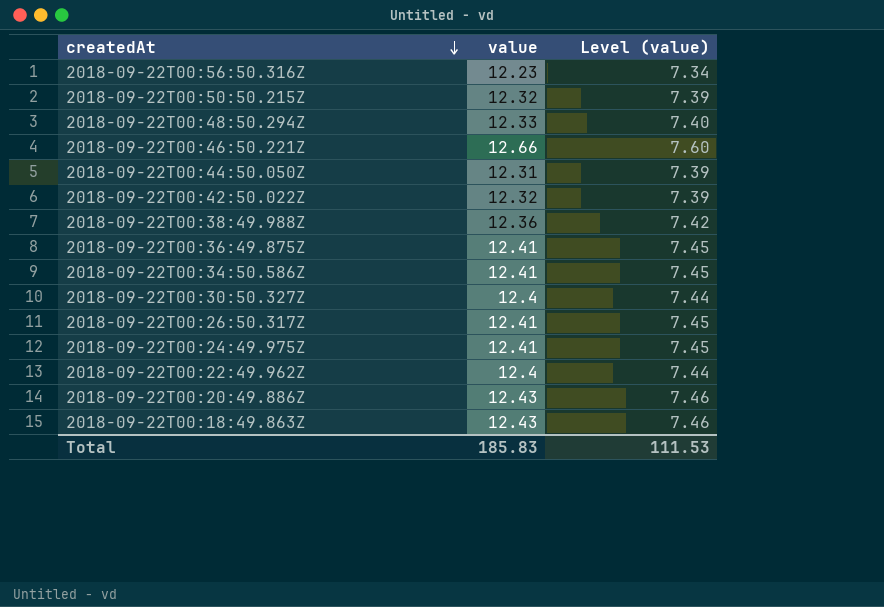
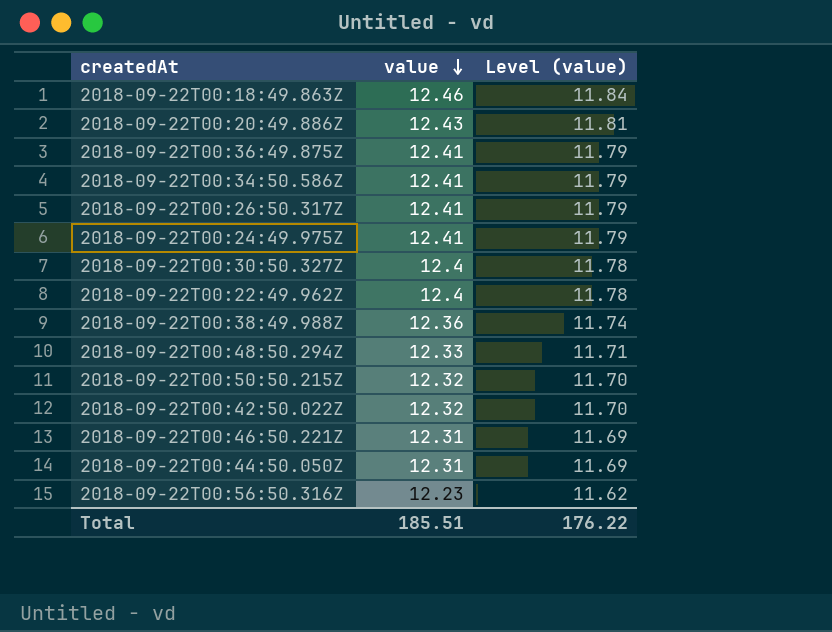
row order: createdAt descending -> value descending
column Level (value) | formula: [value] * 0.6 -> [value] * 0.95
2018-09-22T00:18:49.863Z | value: 12.43 -> 12.46
2018-09-22T00:46:50.221Z | value: 12.66 -> 12.31
Total | value: 185.83 -> 185.51
Total | Level (value): 111.53 -> 176.22

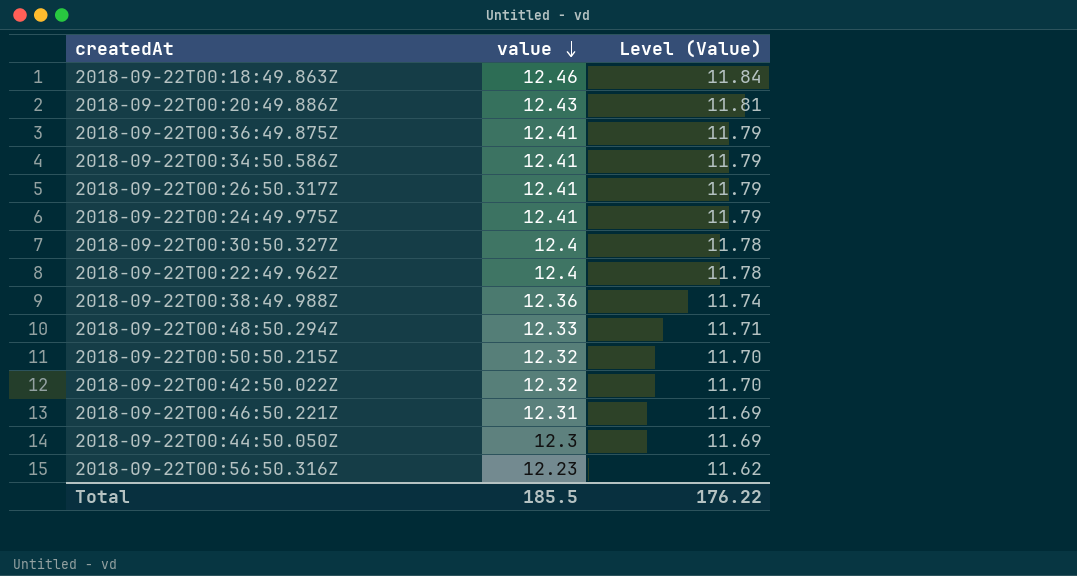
column name: Level (value) -> Level (Value)
2018-09-22T00:44:50.050Z | value: 12.31 -> 12.3
Total | value: 185.51 -> 185.5

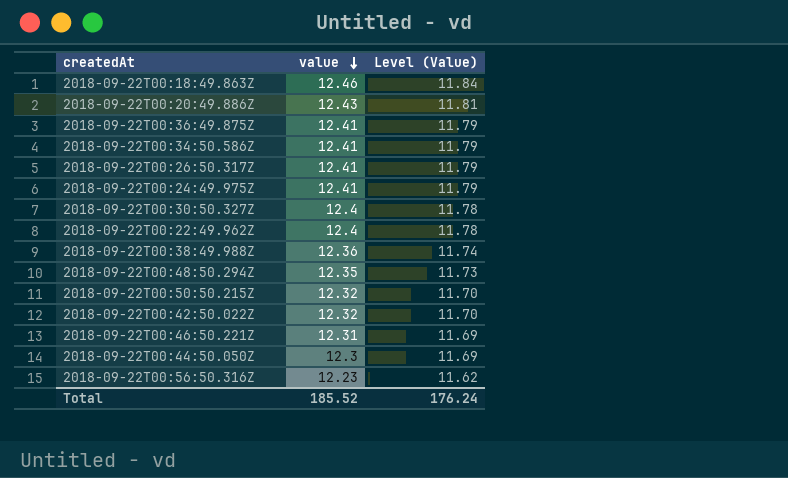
2018-09-22T00:48:50.294Z | value: 12.33 -> 12.35
2018-09-22T00:48:50.294Z | Level (Value): 11.71 -> 11.73
Total | value: 185.5 -> 185.52
Total | Level (Value): 176.22 -> 176.24

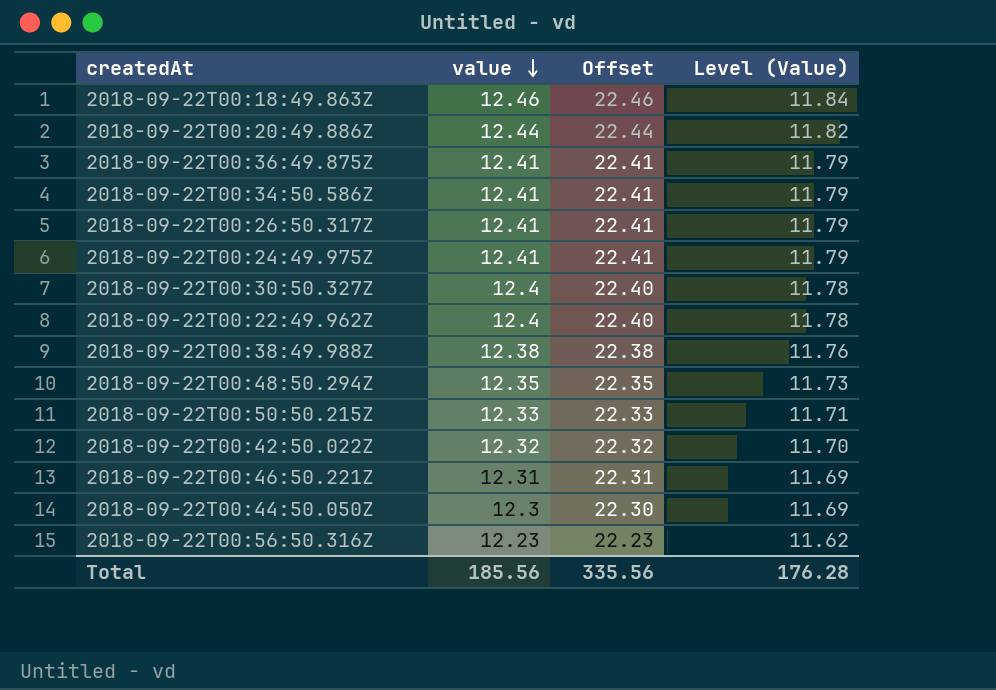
column Offset | formula: none -> [value] + 10
2018-09-22T00:20:49.886Z | value: 12.43 -> 12.44
2018-09-22T00:20:49.886Z | Level (Value): 11.81 -> 11.82
2018-09-22T00:38:49.988Z | value: 12.36 -> 12.38
2018-09-22T00:38:49.988Z | Level (Value): 11.74 -> 11.76
2018-09-22T00:50:50.215Z | value: 12.32 -> 12.33
2018-09-22T00:50:50.215Z | Level (Value): 11.70 -> 11.71
Total | value: 185.52 -> 185.56
Total | Level (Value): 176.24 -> 176.28

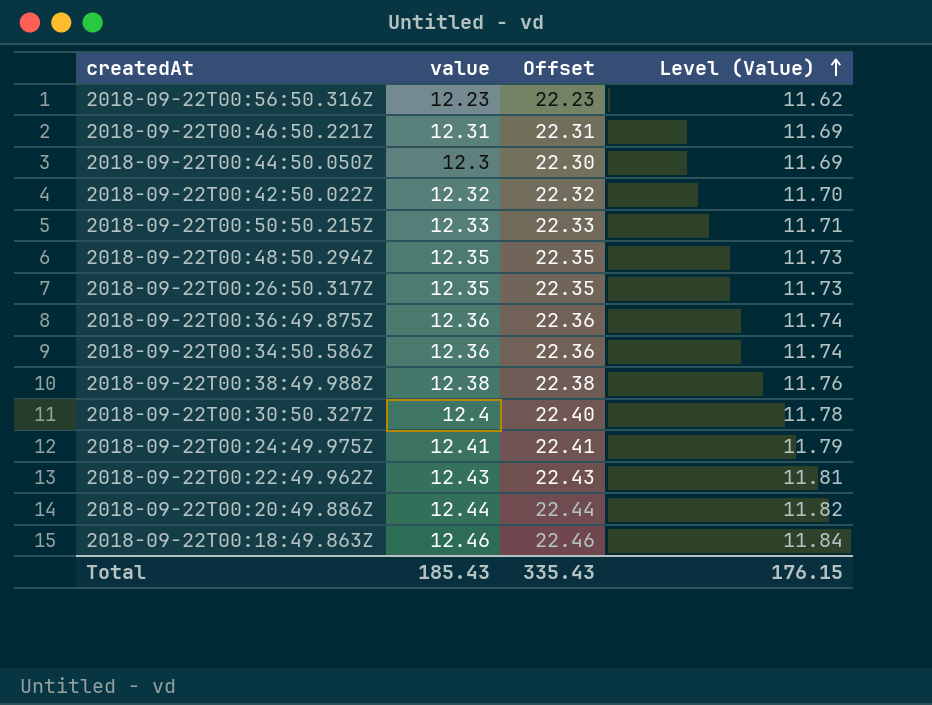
row order: value descending -> Level (Value) ascending
2018-09-22T00:26:50.317Z | value: 12.41 -> 12.35
2018-09-22T00:26:50.317Z | Offset: 22.41 -> 22.35
2018-09-22T00:26:50.317Z | Level (Value): 11.79 -> 11.73
2018-09-22T00:36:49.875Z | value: 12.41 -> 12.36
2018-09-22T00:36:49.875Z | Offset: 22.41 -> 22.36
2018-09-22T00:36:49.875Z | Level (Value): 11.79 -> 11.74
2018-09-22T00:34:50.586Z | value: 12.41 -> 12.36
2018-09-22T00:34:50.586Z | Offset: 22.41 -> 22.36
2018-09-22T00:34:50.586Z | Level (Value): 11.79 -> 11.74
2018-09-22T00:22:49.962Z | value: 12.4 -> 12.43
2018-09-22T00:22:49.962Z | Offset: 22.40 -> 22.43
2018-09-22T00:22:49.962Z | Level (Value): 11.78 -> 11.81
Total | value: 185.56 -> 185.43
Total | Offset: 335.56 -> 335.43
Total | Level (Value): 176.28 -> 176.15

